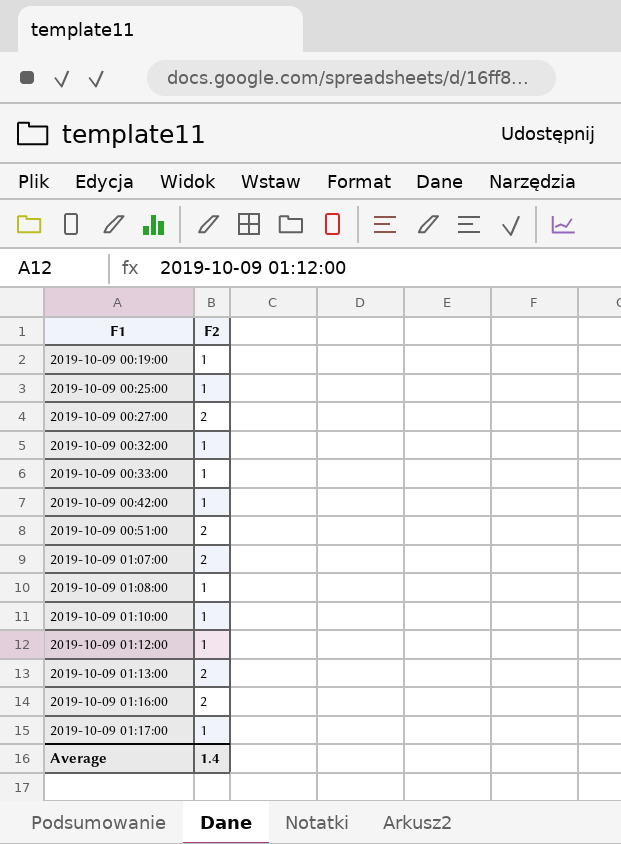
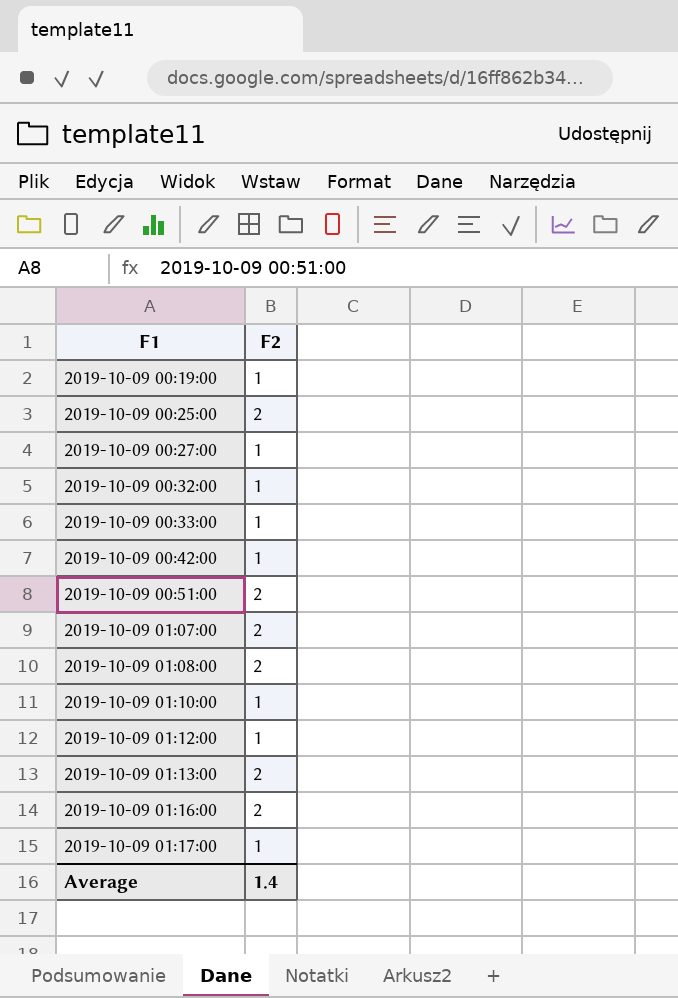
2019-10-09 00:25:00 | F2: 1 -> 2
2019-10-09 00:27:00 | F2: 2 -> 1
2019-10-09 01:08:00 | F2: 1 -> 2

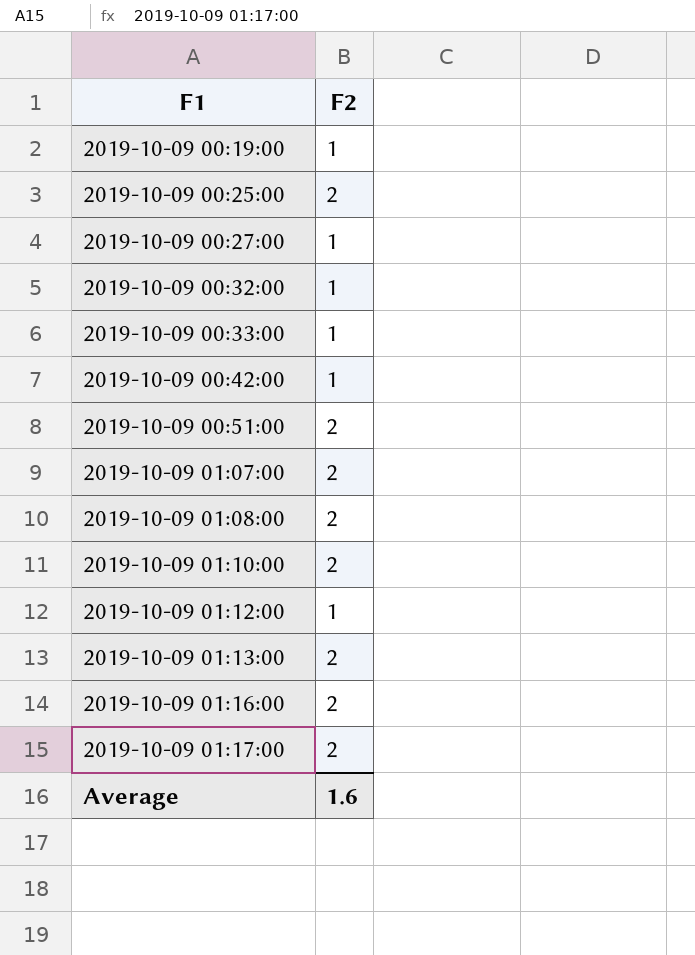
2019-10-09 01:10:00 | F2: 1 -> 2
2019-10-09 01:17:00 | F2: 1 -> 2
Average | F2: 1.4 -> 1.6

